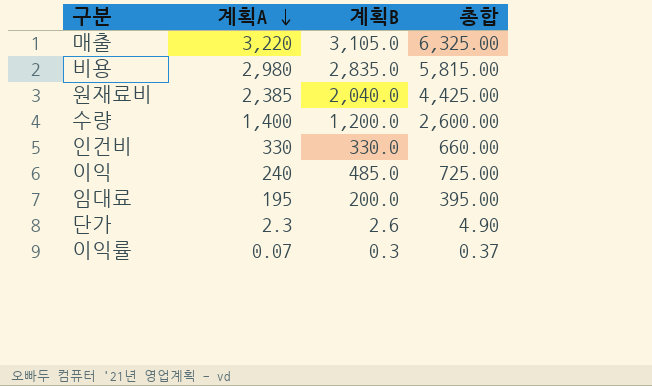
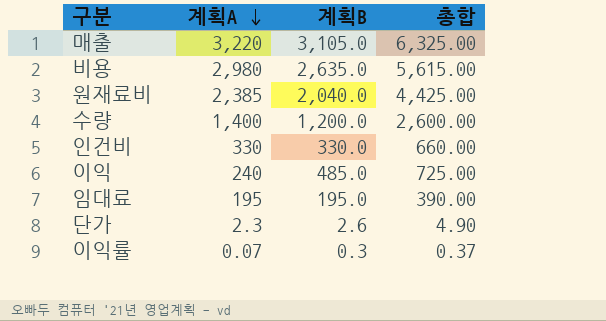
비용 | 계획B: 2,835.0 -> 2,635.0
비용 | 총합: 5,815.00 -> 5,615.00
임대료 | 계획B: 200.0 -> 195.0
임대료 | 총합: 395.00 -> 390.00

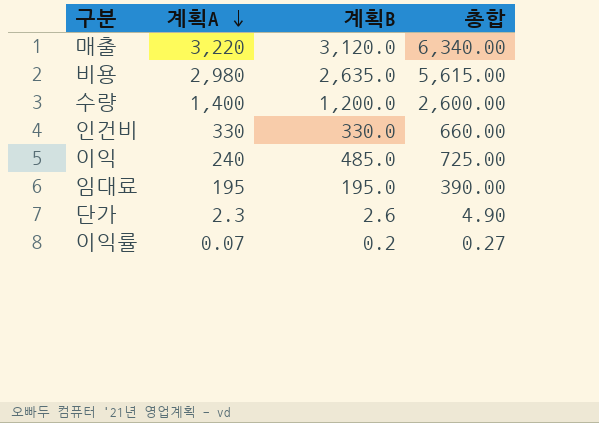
row 원재료비: 2,385 | 2,040.0 | 4,425.00 -> none
매출 | 계획B: 3,105.0 -> 3,120.0
매출 | 총합: 6,325.00 -> 6,340.00
이익률 | 계획B: 0.3 -> 0.2
이익률 | 총합: 0.37 -> 0.27

